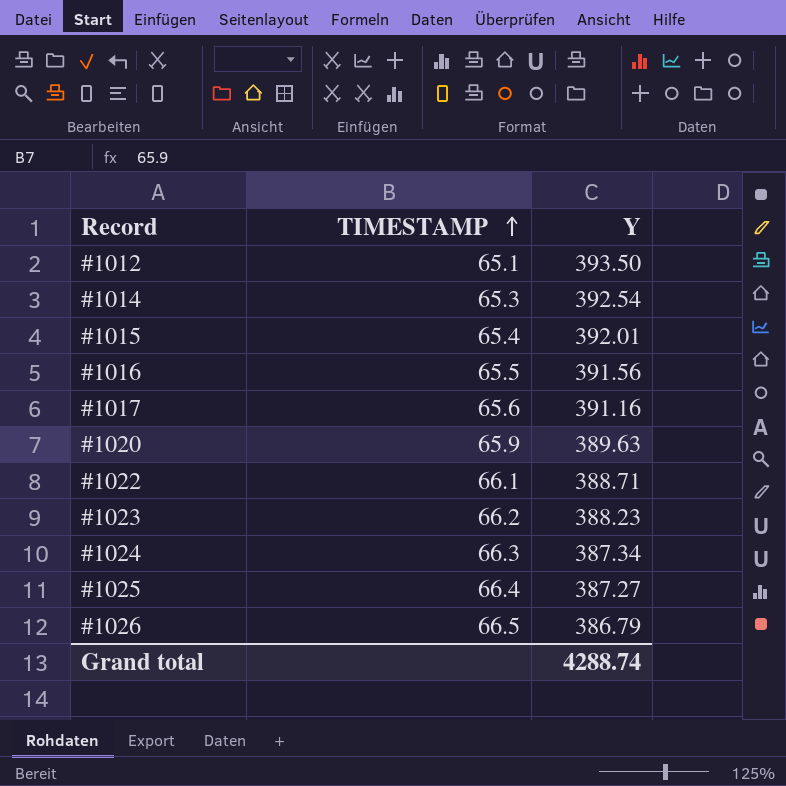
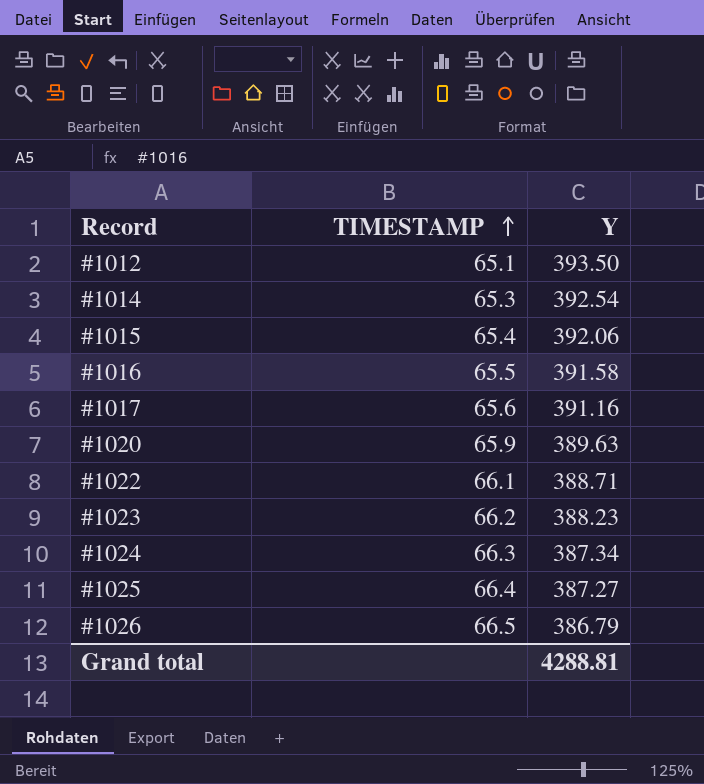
#1015 | Y: 392.01 -> 392.06
#1016 | Y: 391.56 -> 391.58
Grand total | Y: 4288.74 -> 4288.81

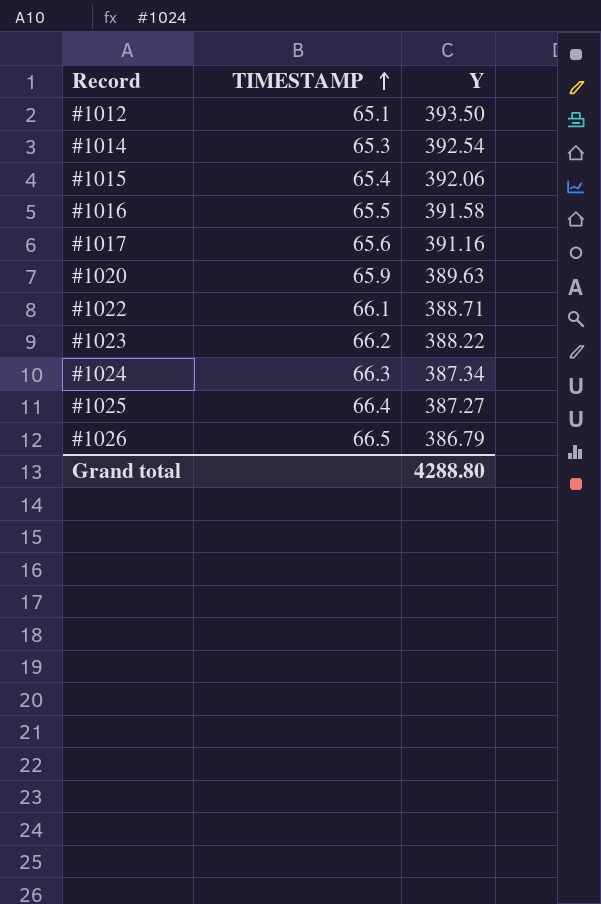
#1023 | Y: 388.23 -> 388.22
Grand total | Y: 4288.81 -> 4288.80

